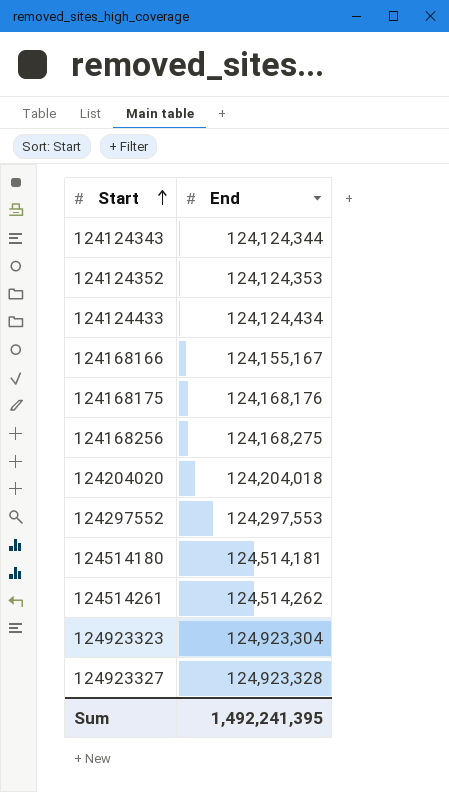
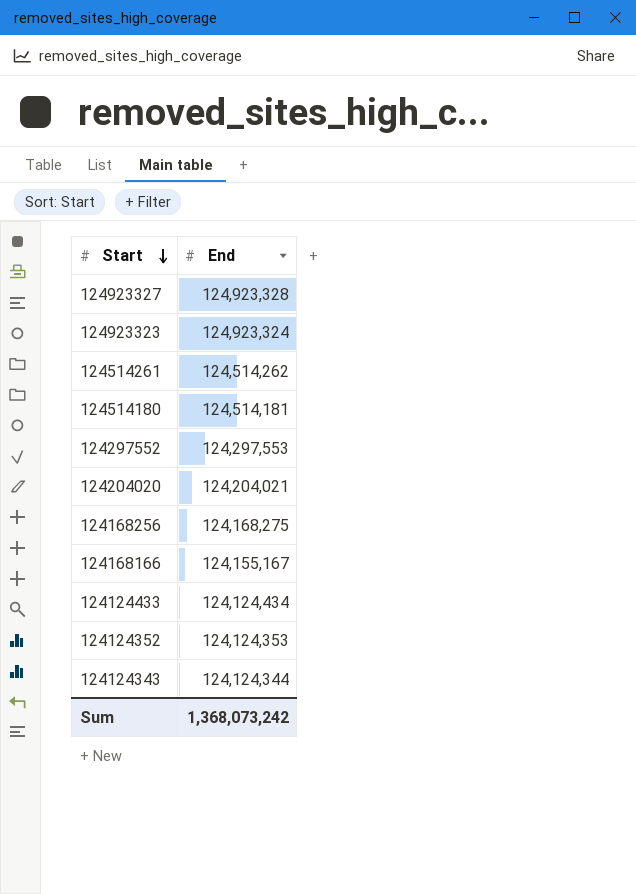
row order: Start ascending -> Start descending
row 124168175: 124,168,176 -> none
124923323 | End: 124,923,304 -> 124,923,324
124204020 | End: 124,204,018 -> 124,204,021
Sum | End: 1,492,241,395 -> 1,368,073,242

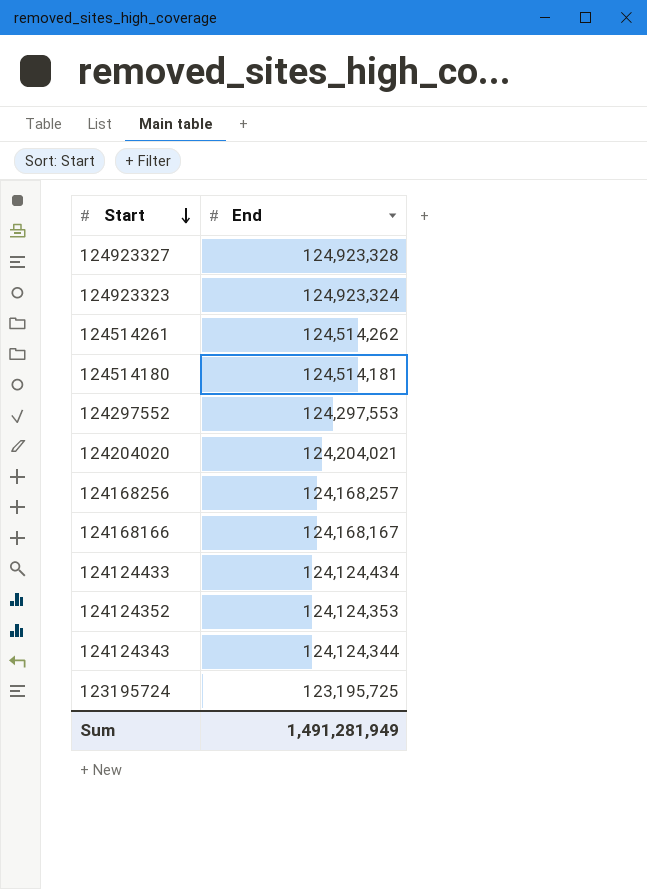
124168256 | End: 124,168,275 -> 124,168,257
124168166 | End: 124,155,167 -> 124,168,167
row 123195724: none -> 123,195,725
Sum | End: 1,368,073,242 -> 1,491,281,949

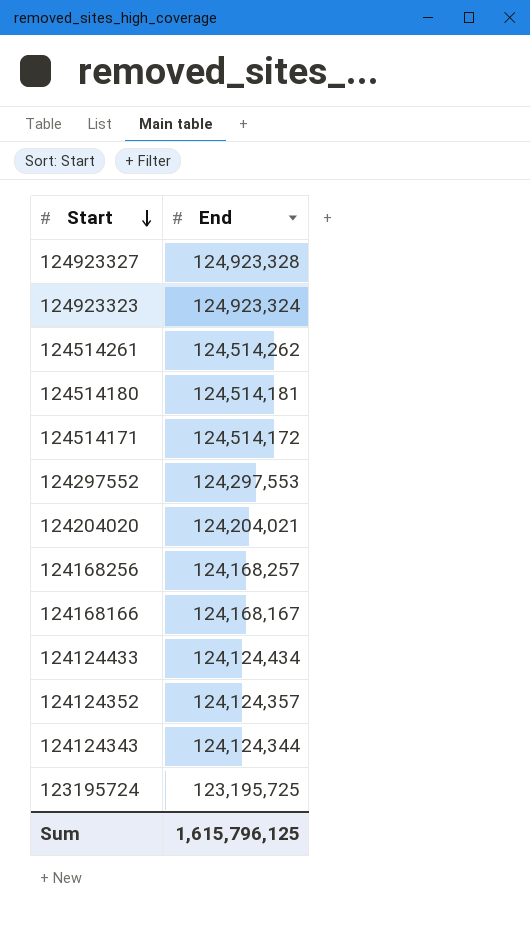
row 124514171: none -> 124,514,172
124124352 | End: 124,124,353 -> 124,124,357
Sum | End: 1,491,281,949 -> 1,615,796,125

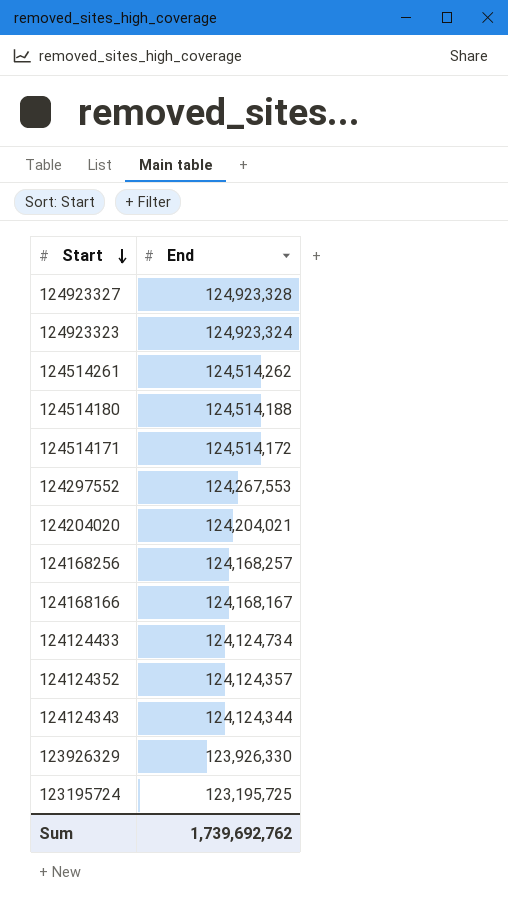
124514180 | End: 124,514,181 -> 124,514,188
124297552 | End: 124,297,553 -> 124,267,553
124124433 | End: 124,124,434 -> 124,124,734
row 123926329: none -> 123,926,330
Sum | End: 1,615,796,125 -> 1,739,692,762

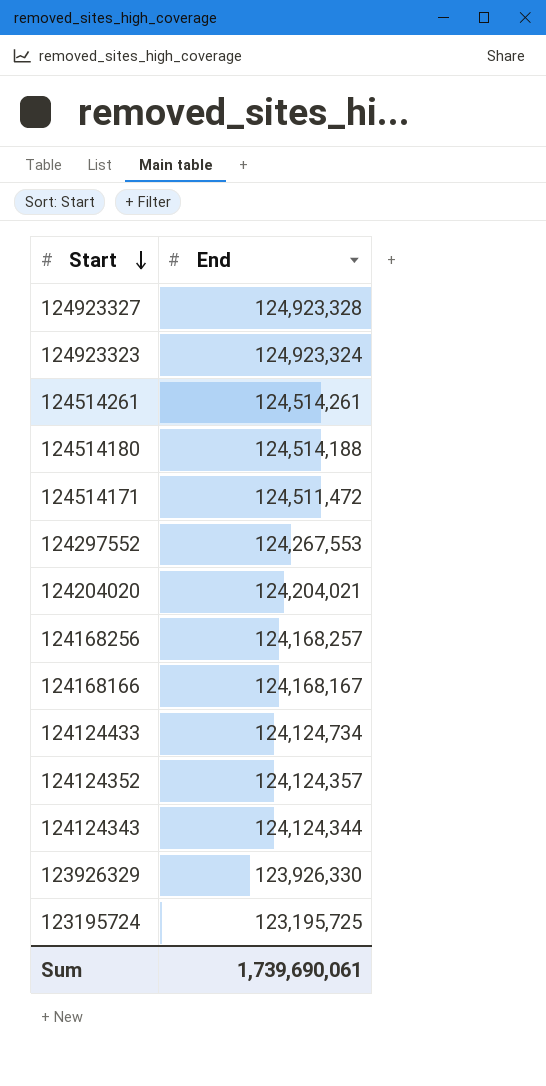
124514261 | End: 124,514,262 -> 124,514,261
124514171 | End: 124,514,172 -> 124,511,472
Sum | End: 1,739,692,762 -> 1,739,690,061

